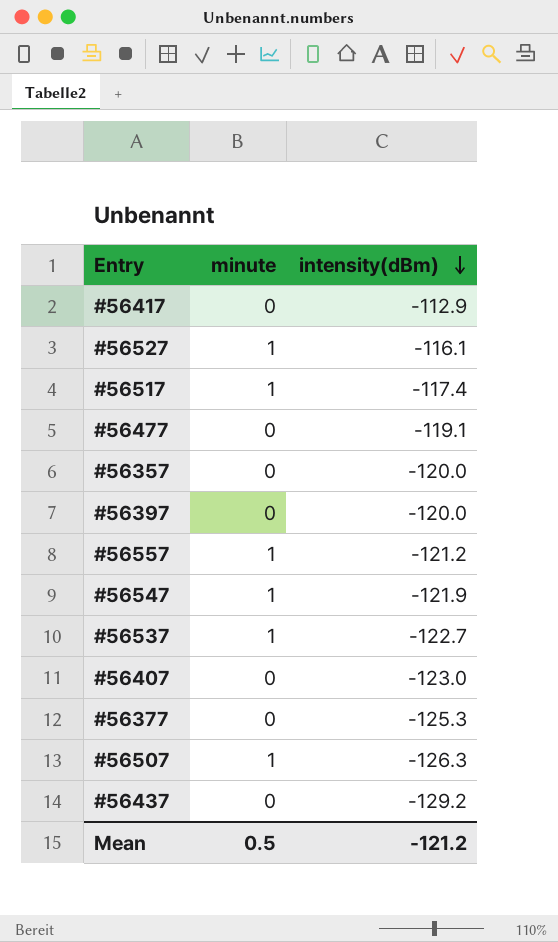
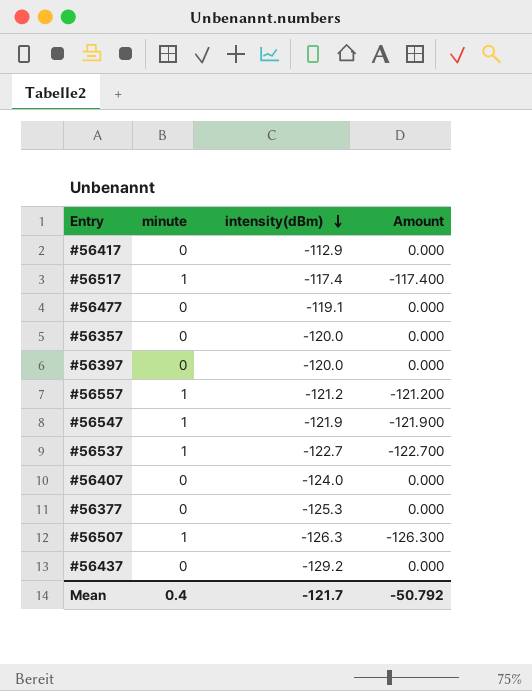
column Amount | formula: none -> [minute] * [intensity(dBm)]
row #56527: 1 | -116.1 -> none
#56407 | intensity(dBm): -123.0 -> -124.0
Mean | minute: 0.5 -> 0.4
Mean | intensity(dBm): -121.2 -> -121.7

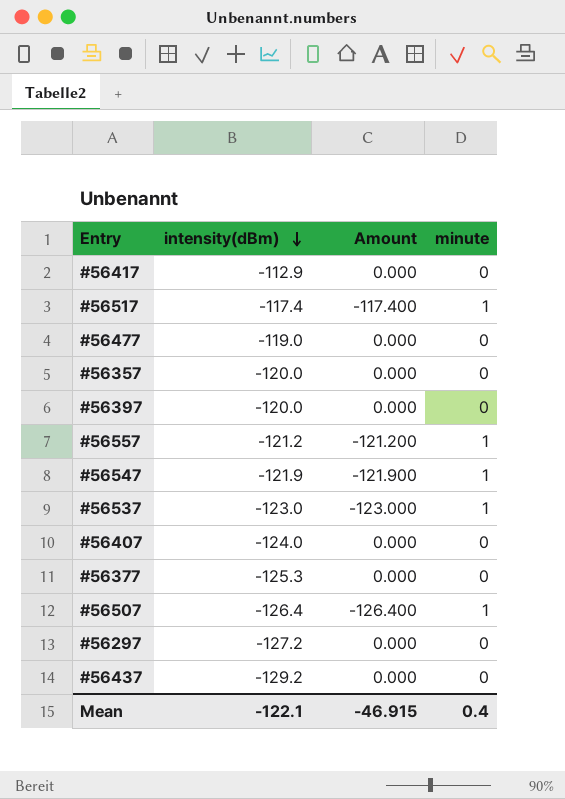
column minute | position: 2 -> 4
#56477 | intensity(dBm): -119.1 -> -119.0
#56537 | intensity(dBm): -122.7 -> -123.0
#56537 | Amount: -122.700 -> -123.000
#56507 | intensity(dBm): -126.3 -> -126.4
#56507 | Amount: -126.300 -> -126.400
row #56297: none -> -127.2 | 0.000 | 0
Mean | intensity(dBm): -121.7 -> -122.1
Mean | Amount: -50.792 -> -46.915

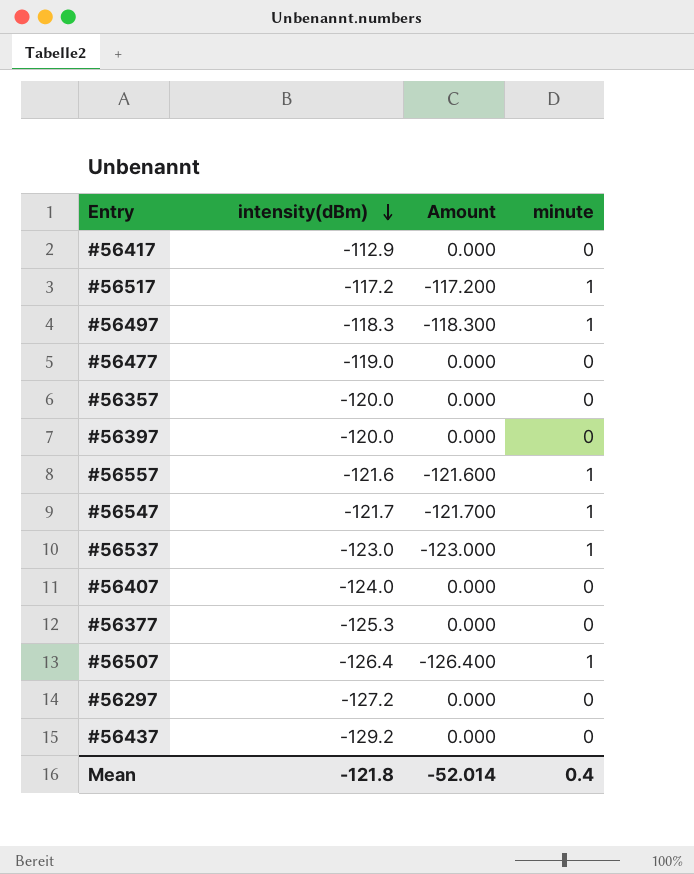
#56517 | intensity(dBm): -117.4 -> -117.2
#56517 | Amount: -117.400 -> -117.200
row #56497: none -> -118.3 | -118.300 | 1
#56557 | intensity(dBm): -121.2 -> -121.6
#56557 | Amount: -121.200 -> -121.600
#56547 | intensity(dBm): -121.9 -> -121.7
#56547 | Amount: -121.900 -> -121.700
Mean | intensity(dBm): -122.1 -> -121.8
Mean | Amount: -46.915 -> -52.014

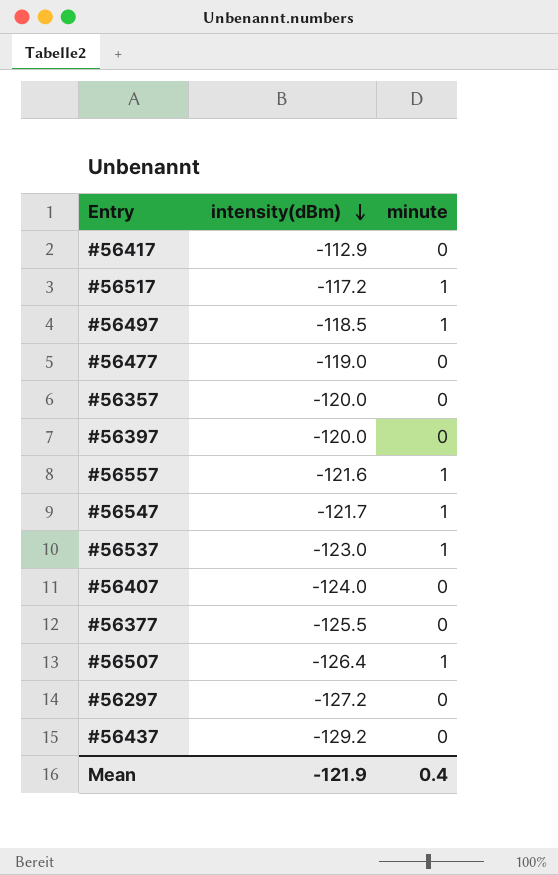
column Amount | formula: [intensity(dBm)] * [minute] -> none
#56497 | intensity(dBm): -118.3 -> -118.5
#56377 | intensity(dBm): -125.3 -> -125.5
Mean | intensity(dBm): -121.8 -> -121.9

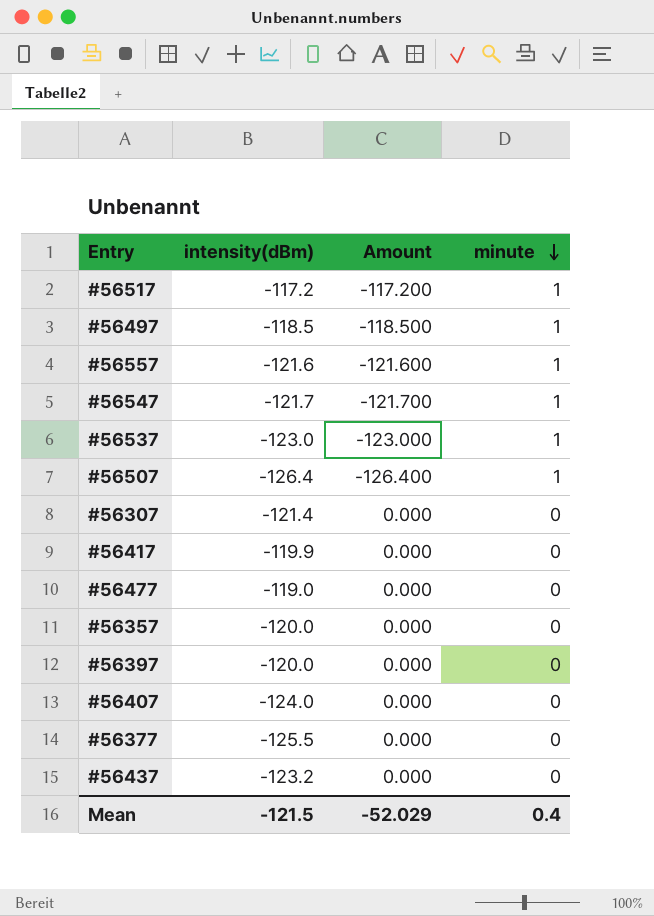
row order: intensity(dBm) descending -> minute descending
column Amount | formula: none -> [intensity(dBm)] * [minute]
row #56297: -127.2 | 0 -> none
row #56307: none -> -121.4 | 0.000 | 0
#56417 | intensity(dBm): -112.9 -> -119.9
#56437 | intensity(dBm): -129.2 -> -123.2
Mean | intensity(dBm): -121.9 -> -121.5

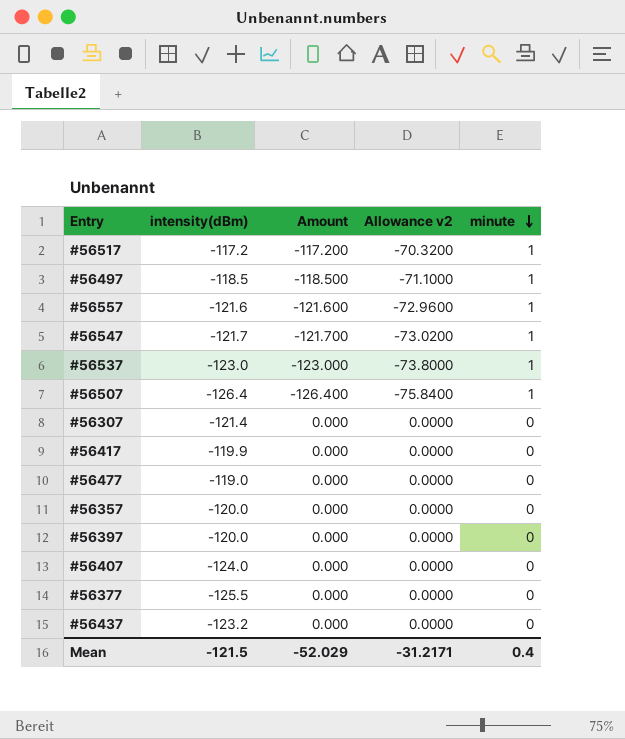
column Allowance v2 | formula: none -> [Amount] * 0.6

